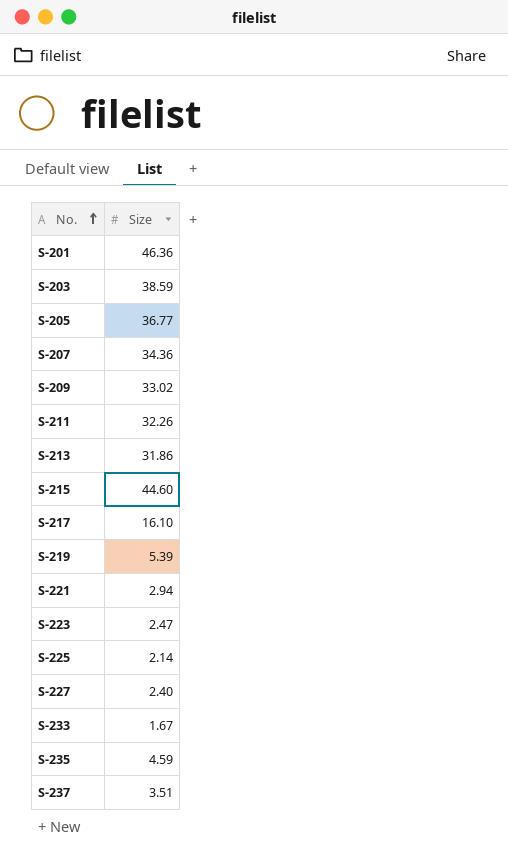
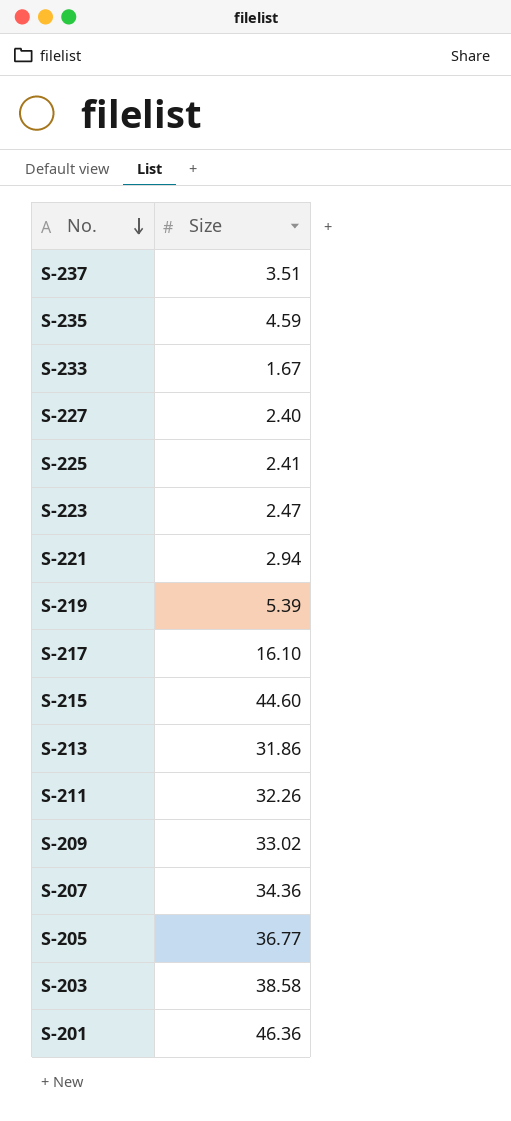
row order: No. ascending -> No. descending
S-225 | Size: 2.14 -> 2.41
S-203 | Size: 38.59 -> 38.58

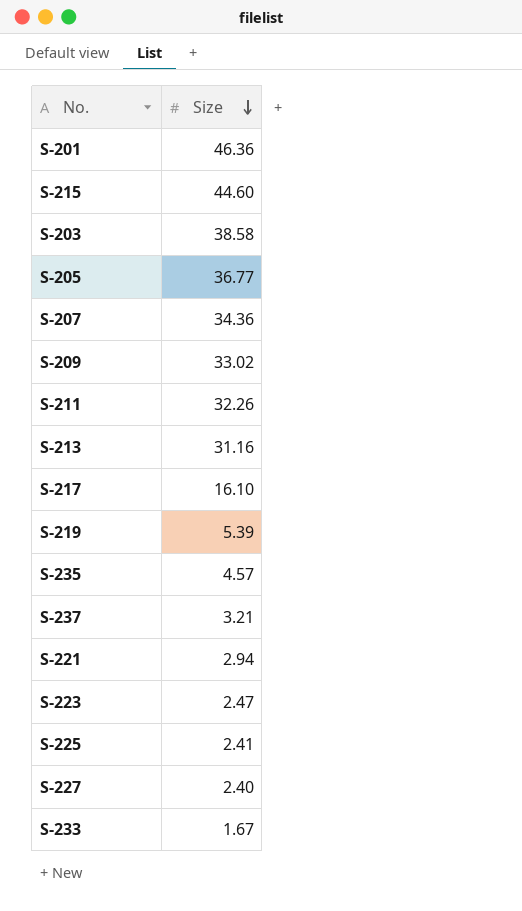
row order: No. descending -> Size descending
S-213 | Size: 31.86 -> 31.16
S-235 | Size: 4.59 -> 4.57
S-237 | Size: 3.51 -> 3.21

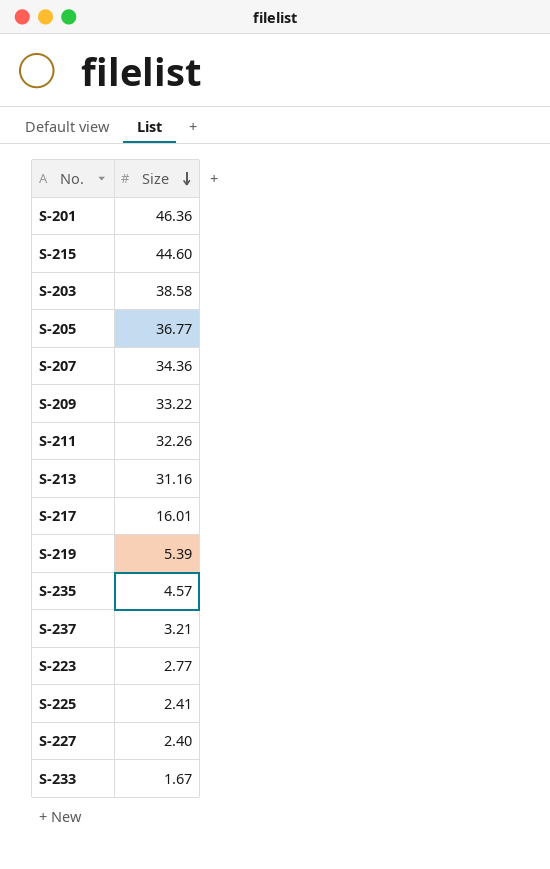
row S-221: 2.94 -> none
S-209 | Size: 33.02 -> 33.22
S-217 | Size: 16.10 -> 16.01
S-223 | Size: 2.47 -> 2.77

